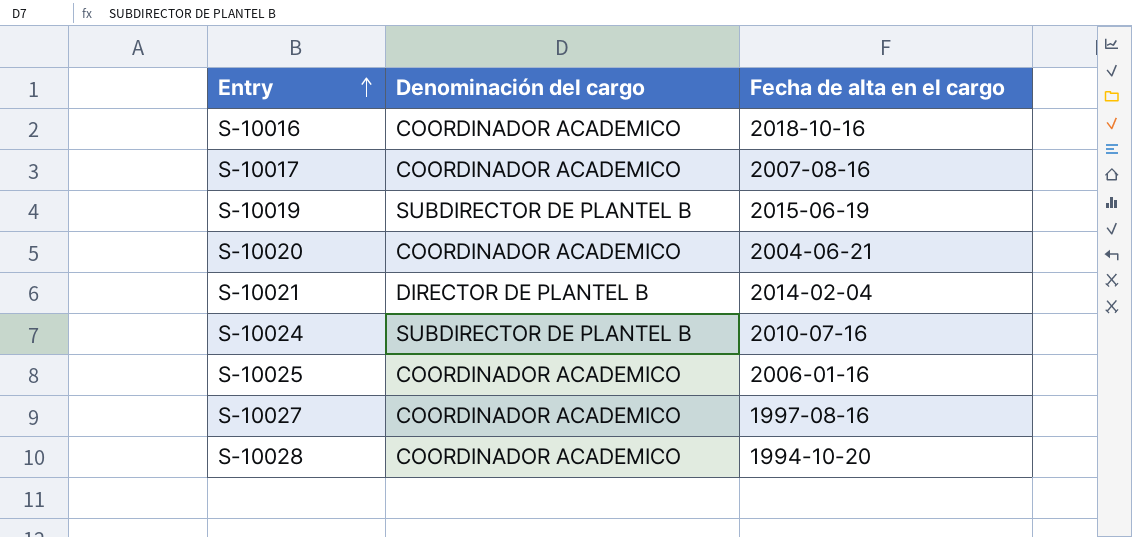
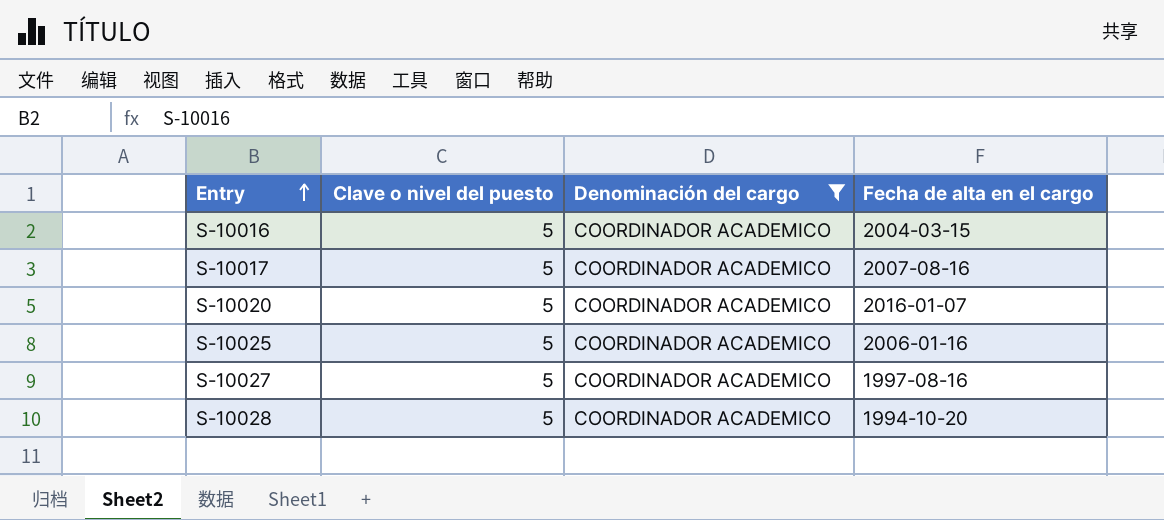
filter: none -> Denominación del cargo = COORDINADOR ACADEMICO
column Clave o nivel del puesto | position: none -> 2
S-10016 | Fecha de alta en el cargo: 2018-10-16 -> 2004-03-15
S-10020 | Fecha de alta en el cargo: 2004-06-21 -> 2016-01-07

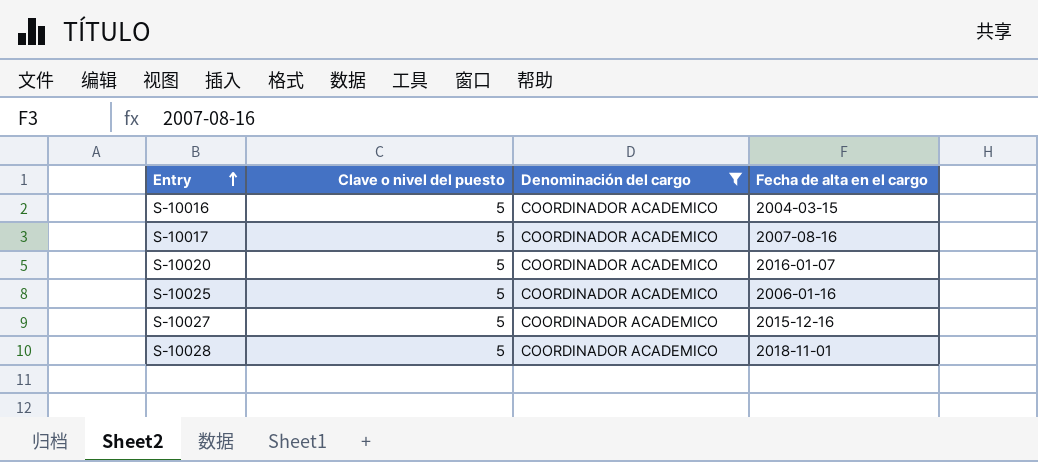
S-10027 | Fecha de alta en el cargo: 1997-08-16 -> 2015-12-16
S-10028 | Fecha de alta en el cargo: 1994-10-20 -> 2018-11-01

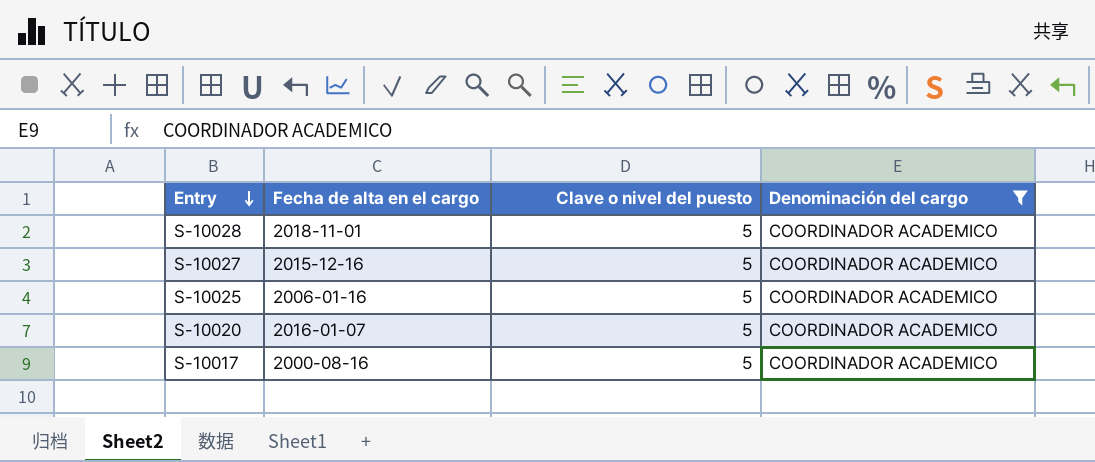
row order: Entry ascending -> Entry descending
column Fecha de alta en el cargo | position: 4 -> 2
row S-10016: 5 | COORDINADOR ACADEMICO | 2004-03-15 -> none
S-10017 | Fecha de alta en el cargo: 2007-08-16 -> 2000-08-16

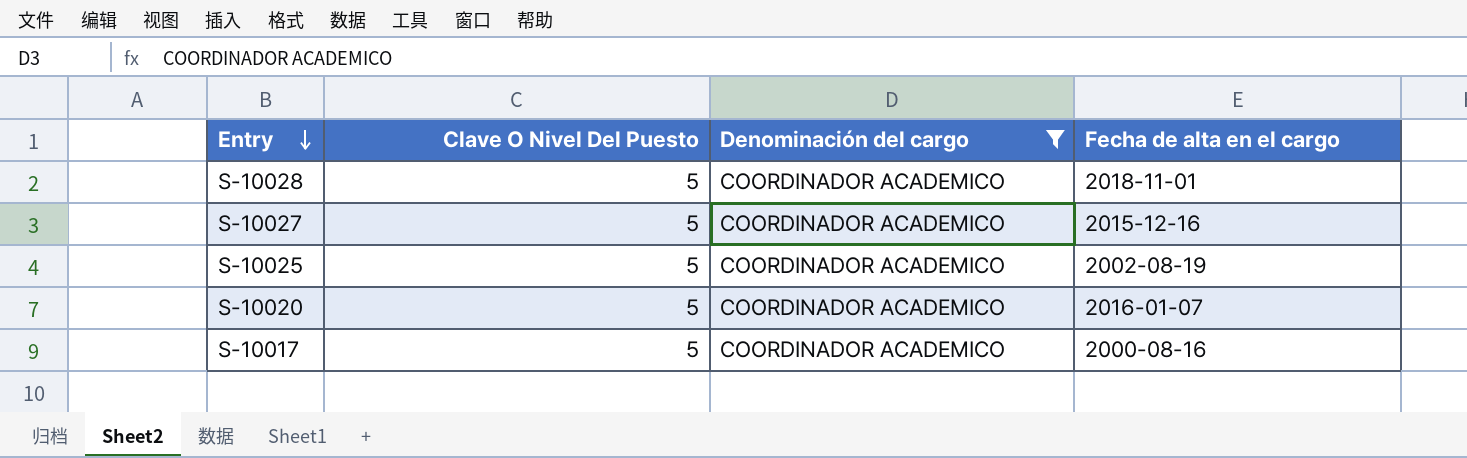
column name: Clave o nivel del puesto -> Clave O Nivel Del Puesto
column Fecha de alta en el cargo | position: 2 -> 4
S-10025 | Fecha de alta en el cargo: 2006-01-16 -> 2002-08-19

